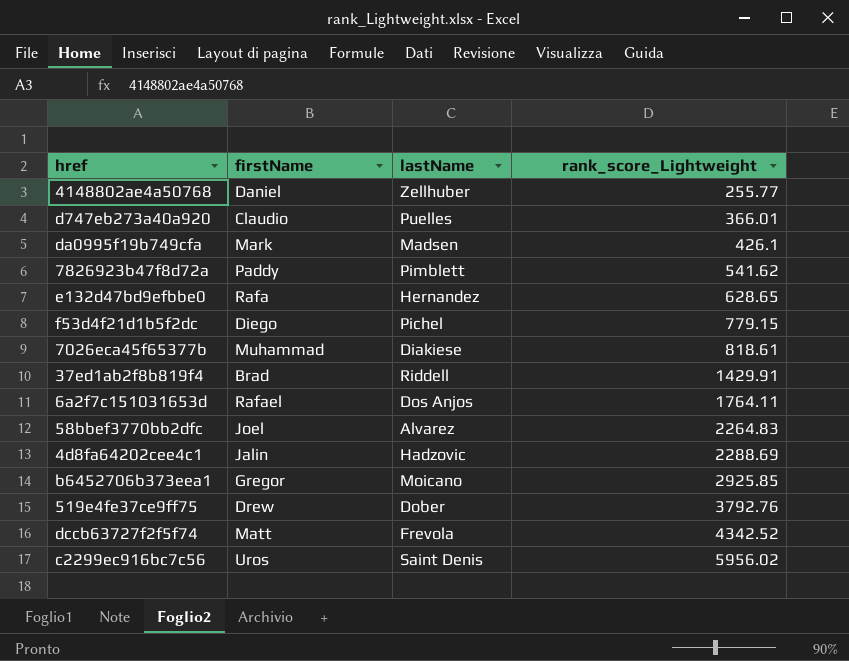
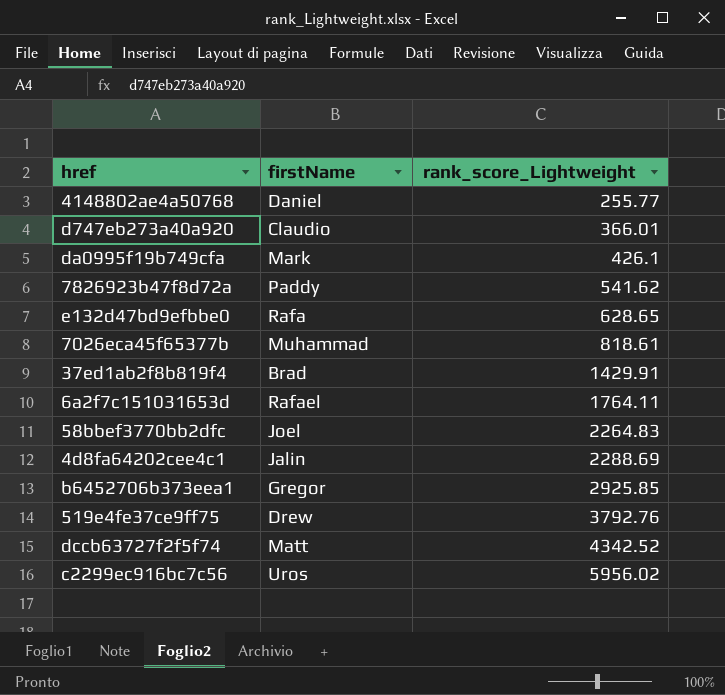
column lastName | position: 3 -> none
row f53d4f21d1b5f2dc: Diego | Pichel | 779.15 -> none

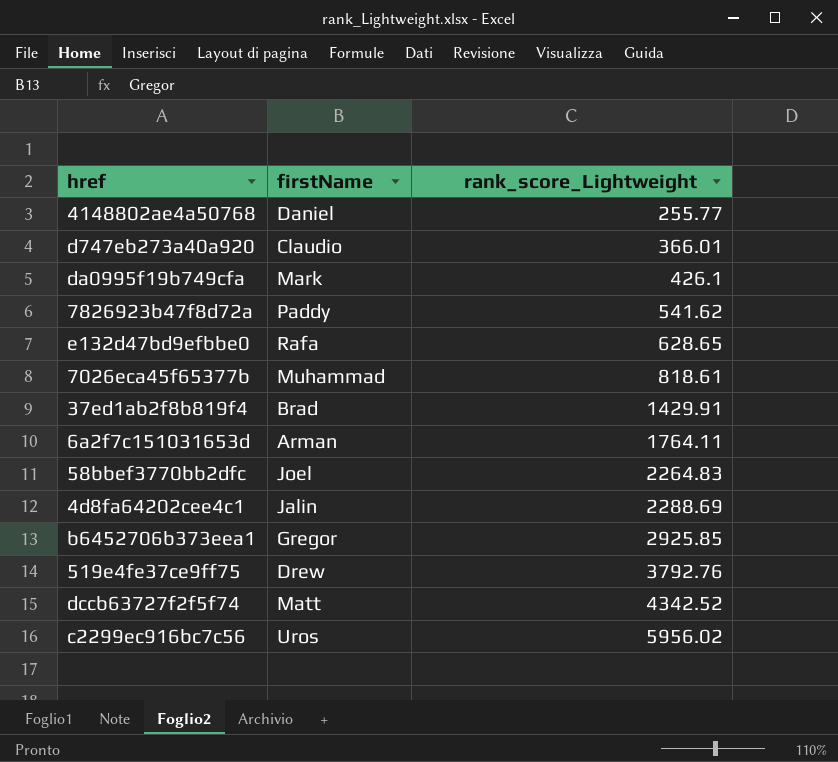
6a2f7c151031653d | firstName: Rafael -> Arman

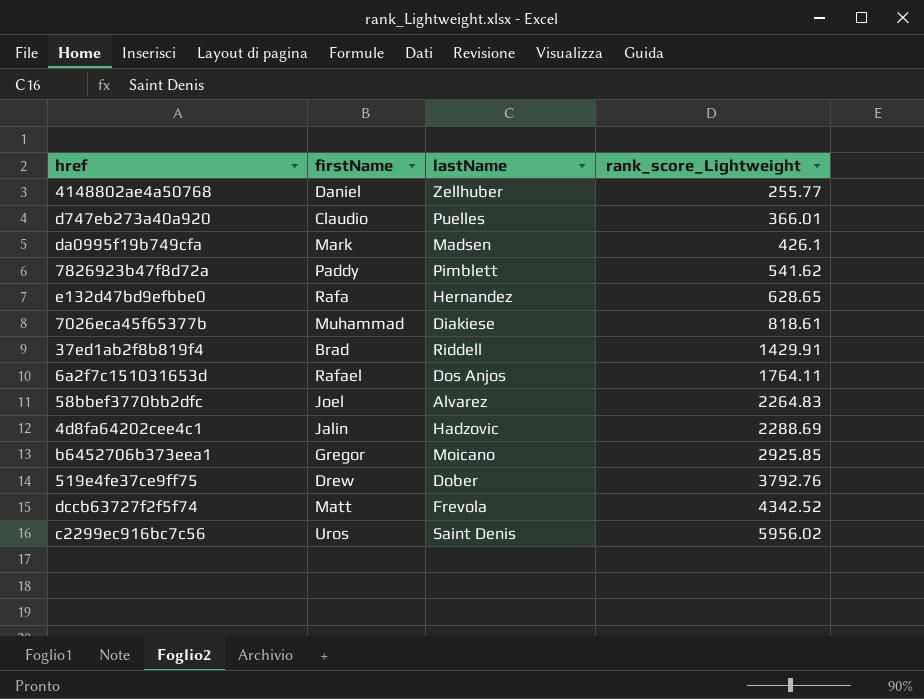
column lastName | position: none -> 3
6a2f7c151031653d | firstName: Arman -> Rafael

